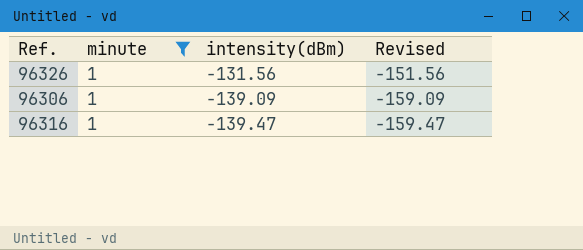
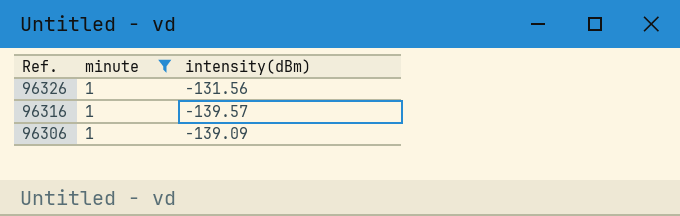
row order: intensity(dBm) descending -> Ref. descending
column Revised | formula: [intensity(dBm)] - 20 -> none
96316 | intensity(dBm): -139.47 -> -139.57

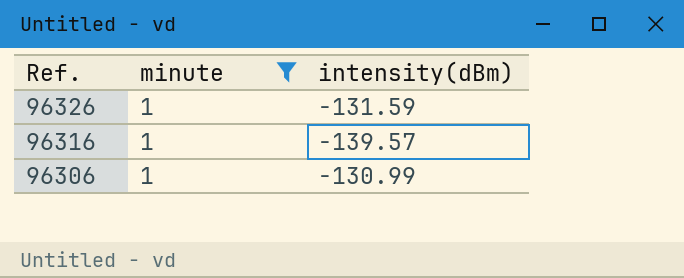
96326 | intensity(dBm): -131.56 -> -131.59
96306 | intensity(dBm): -139.09 -> -130.99

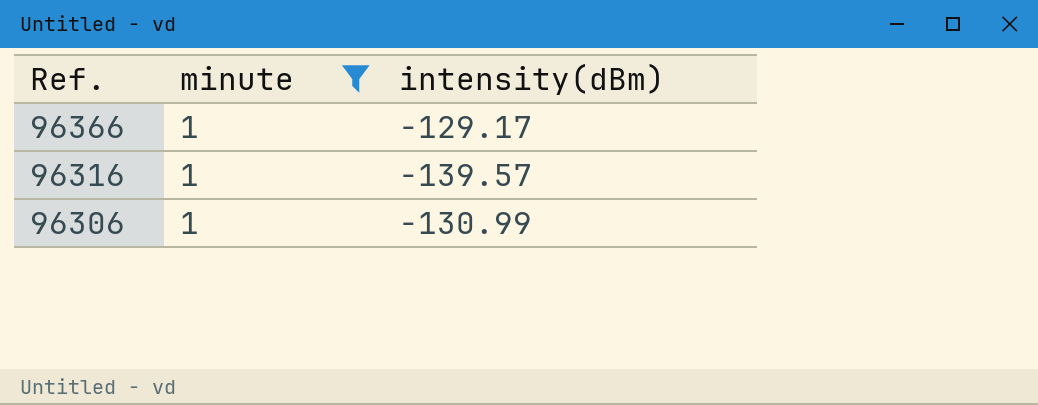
row 96326: 1 | -131.59 -> none
row 96366: none -> 1 | -129.17

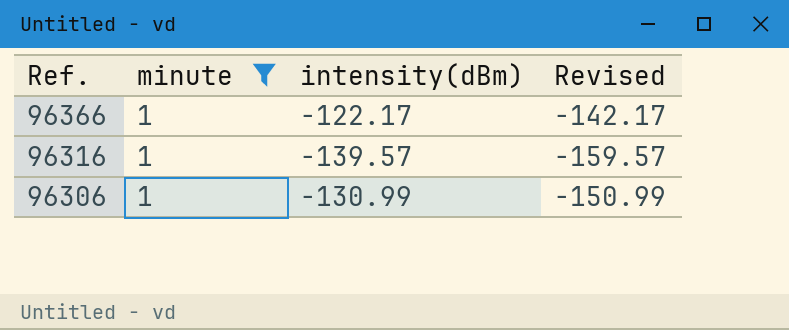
column Revised | formula: none -> [intensity(dBm)] - 20
96366 | intensity(dBm): -129.17 -> -122.17

